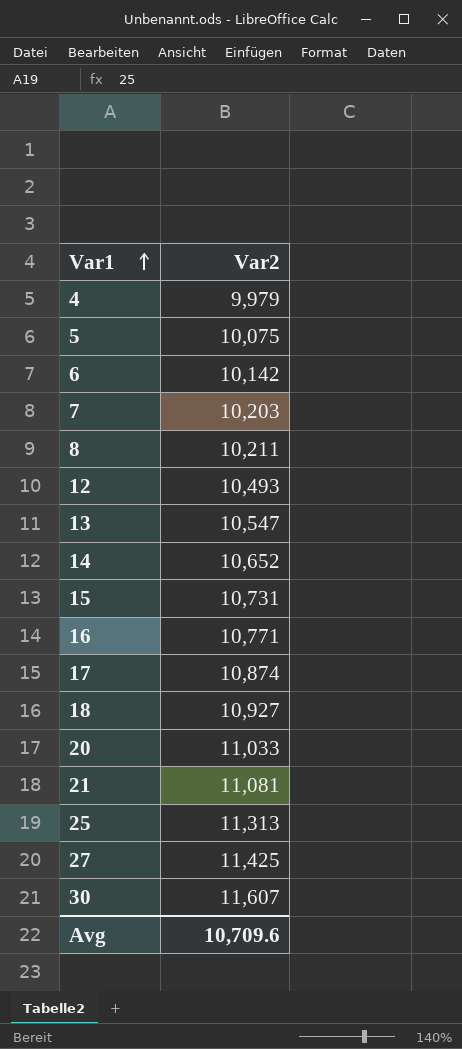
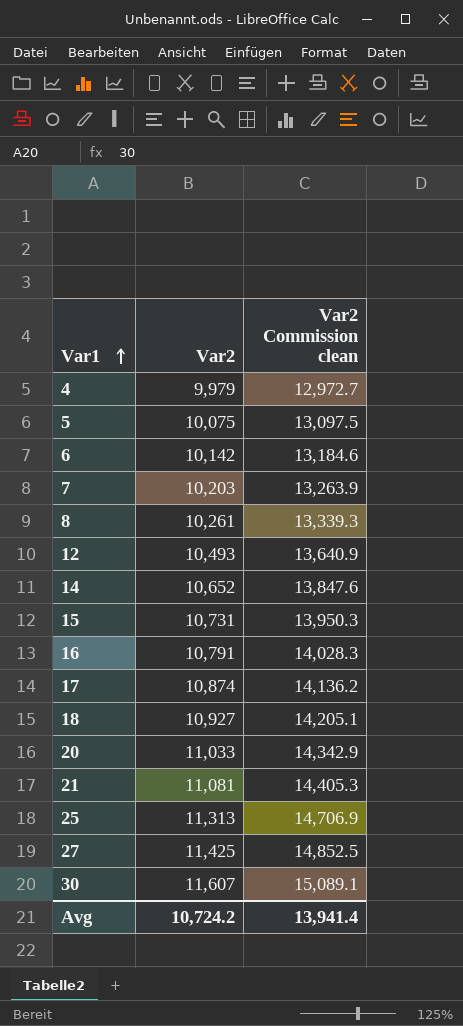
column Var2 Commission clean | formula: none -> [Var2] * 1.3
row 13: 10,547 -> none
8 | Var2: 10,211 -> 10,261
16 | Var2: 10,771 -> 10,791
Avg | Var2: 10,709.6 -> 10,724.2

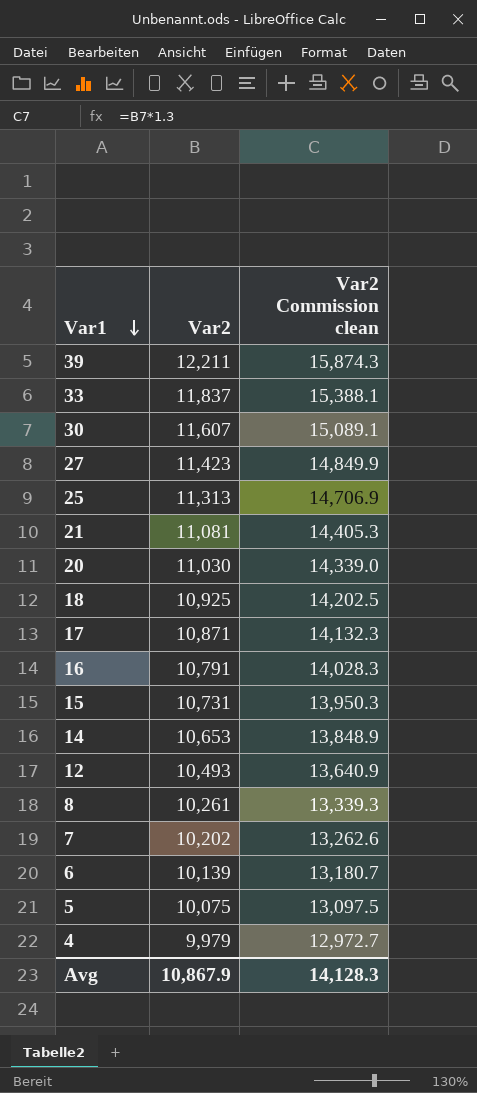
row order: Var1 ascending -> Var1 descending
row 39: none -> 12,211 | 15,874.3
row 33: none -> 11,837 | 15,388.1
27 | Var2: 11,425 -> 11,423
27 | Var2 Commission clean: 14,852.5 -> 14,849.9
20 | Var2: 11,033 -> 11,030
20 | Var2 Commission clean: 14,342.9 -> 14,339.0
18 | Var2: 10,927 -> 10,925
18 | Var2 Commission clean: 14,205.1 -> 14,202.5
17 | Var2: 10,874 -> 10,871
17 | Var2 Commission clean: 14,136.2 -> 14,132.3
14 | Var2: 10,652 -> 10,653
14 | Var2 Commission clean: 13,847.6 -> 13,848.9
7 | Var2: 10,203 -> 10,202
7 | Var2 Commission clean: 13,263.9 -> 13,262.6
6 | Var2: 10,142 -> 10,139
6 | Var2 Commission clean: 13,184.6 -> 13,180.7
Avg | Var2: 10,724.2 -> 10,867.9
Avg | Var2 Commission clean: 13,941.4 -> 14,128.3

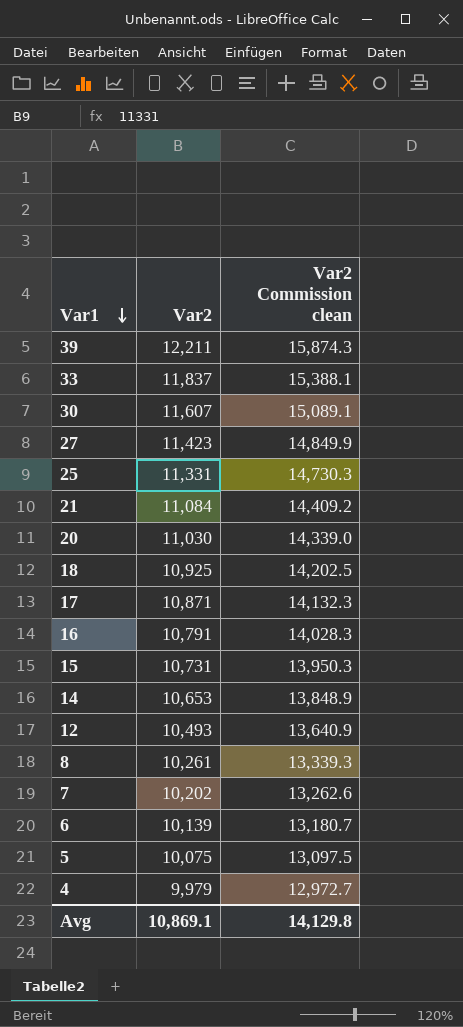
25 | Var2: 11,313 -> 11,331
25 | Var2 Commission clean: 14,706.9 -> 14,730.3
21 | Var2: 11,081 -> 11,084
21 | Var2 Commission clean: 14,405.3 -> 14,409.2
Avg | Var2: 10,867.9 -> 10,869.1
Avg | Var2 Commission clean: 14,128.3 -> 14,129.8

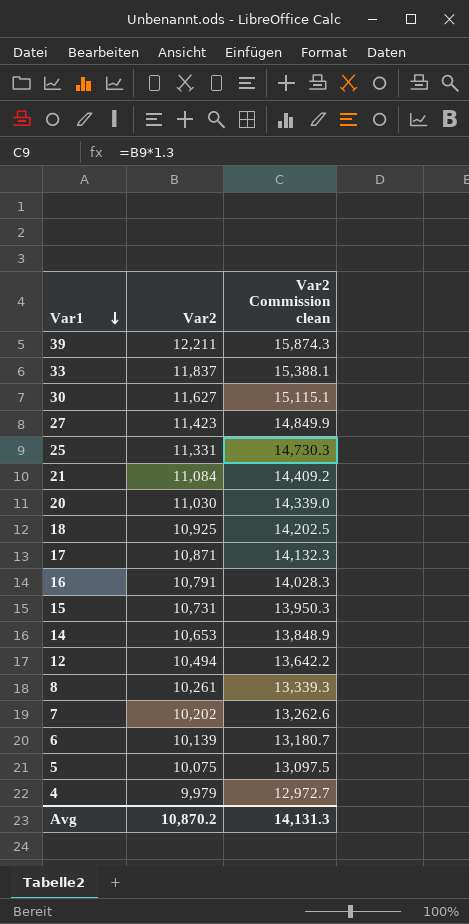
30 | Var2: 11,607 -> 11,627
30 | Var2 Commission clean: 15,089.1 -> 15,115.1
12 | Var2: 10,493 -> 10,494
12 | Var2 Commission clean: 13,640.9 -> 13,642.2
Avg | Var2: 10,869.1 -> 10,870.2
Avg | Var2 Commission clean: 14,129.8 -> 14,131.3

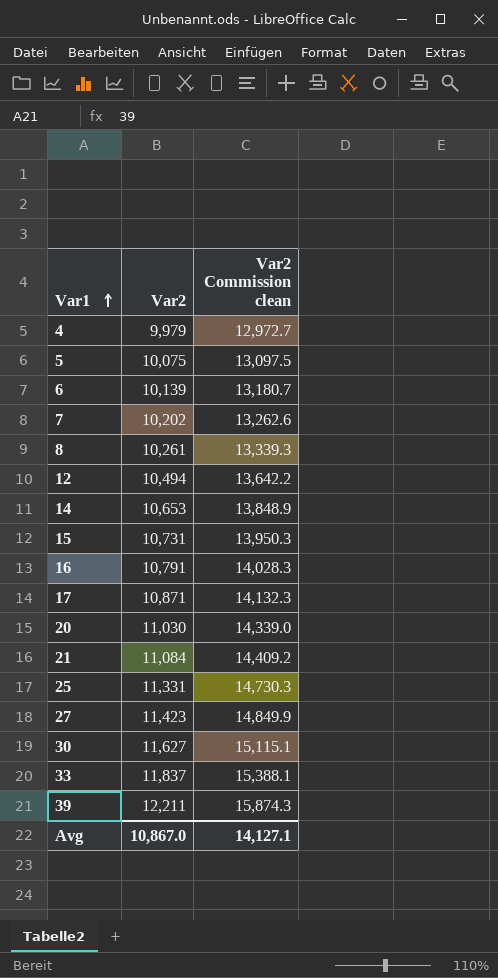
row order: Var1 descending -> Var1 ascending
row 18: 10,925 | 14,202.5 -> none
Avg | Var2: 10,870.2 -> 10,867.0
Avg | Var2 Commission clean: 14,131.3 -> 14,127.1

